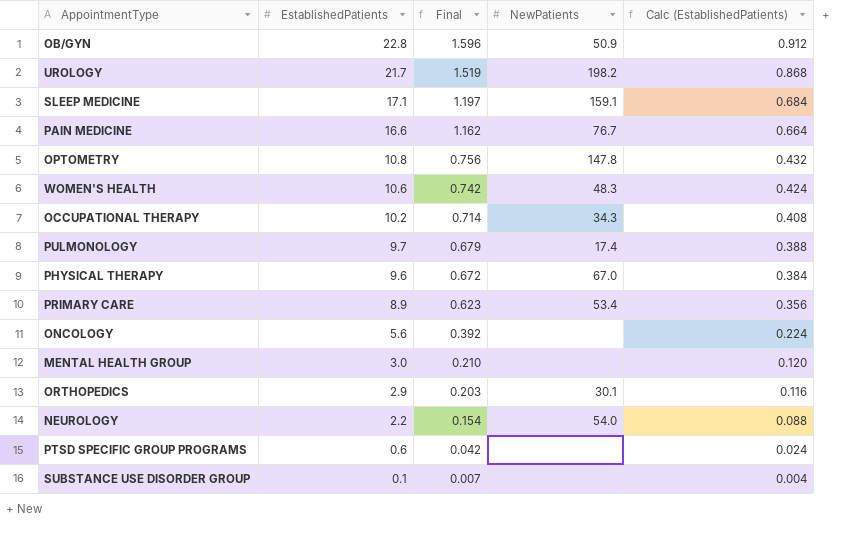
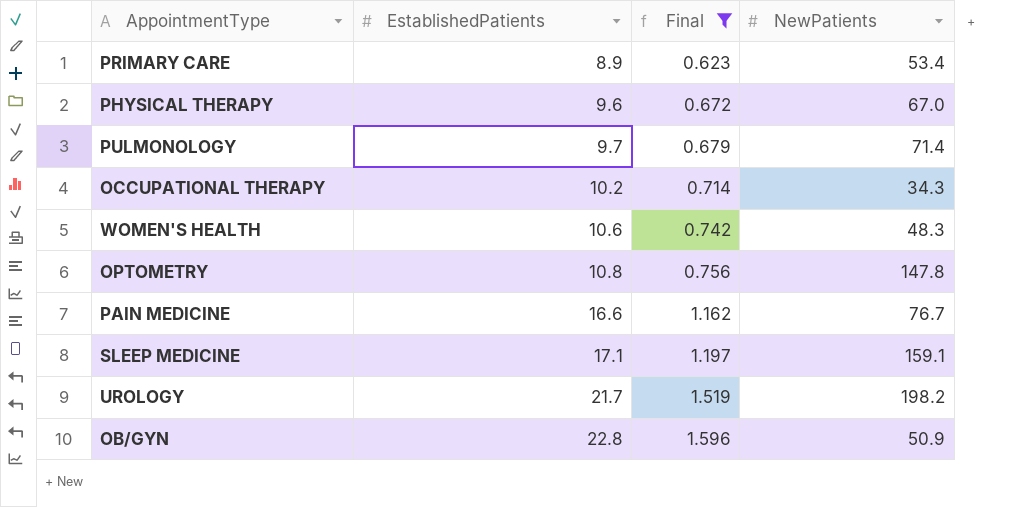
filter: none -> Final >= 0.623
row order: EstablishedPatients descending -> EstablishedPatients ascending
column Calc (EstablishedPatients) | formula: [EstablishedPatients] * 0.04 -> none
PULMONOLOGY | NewPatients: 17.4 -> 71.4

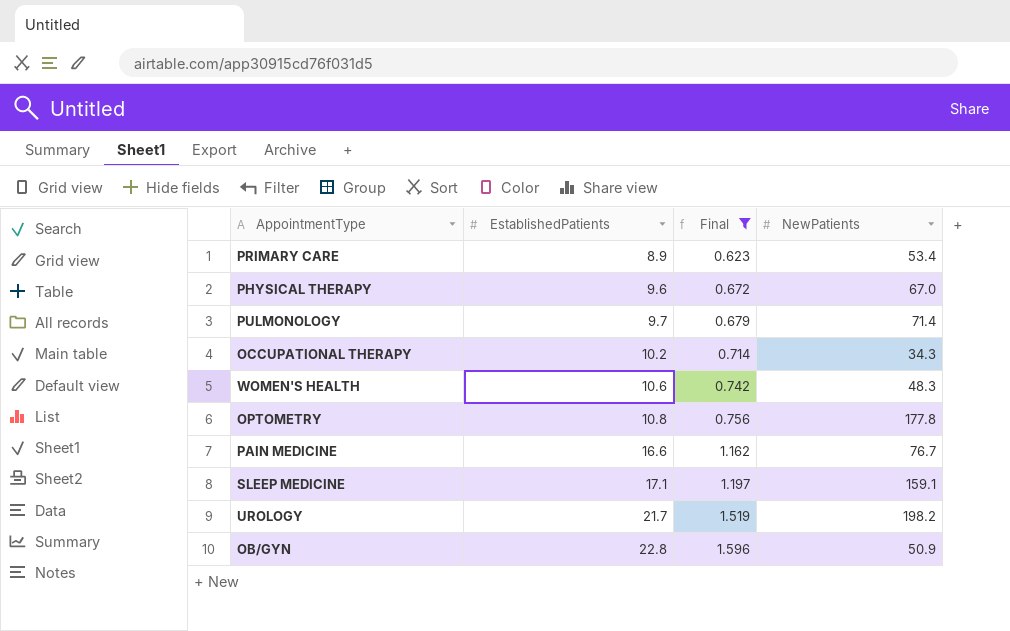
OPTOMETRY | NewPatients: 147.8 -> 177.8

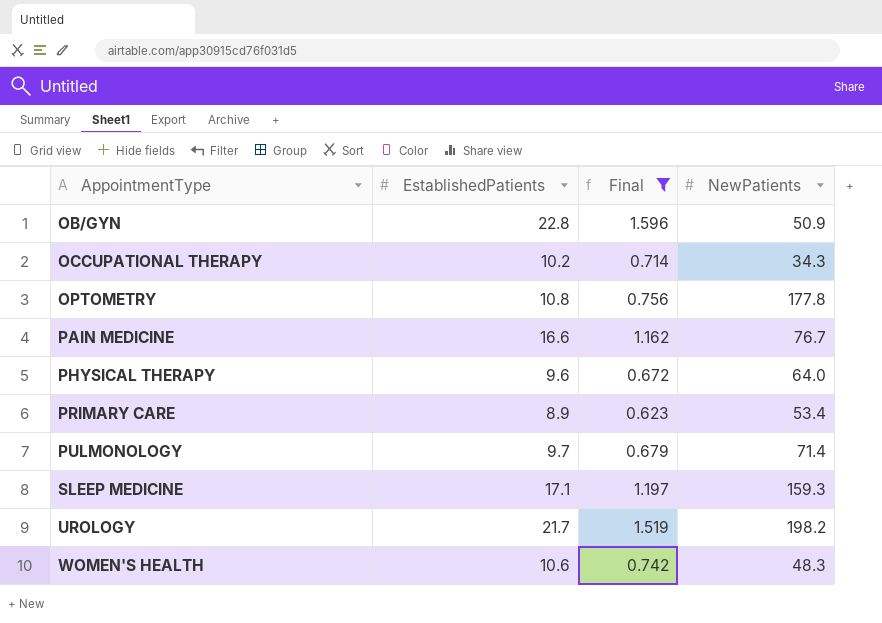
row order: EstablishedPatients ascending -> AppointmentType ascending
PHYSICAL THERAPY | NewPatients: 67.0 -> 64.0
SLEEP MEDICINE | NewPatients: 159.1 -> 159.3

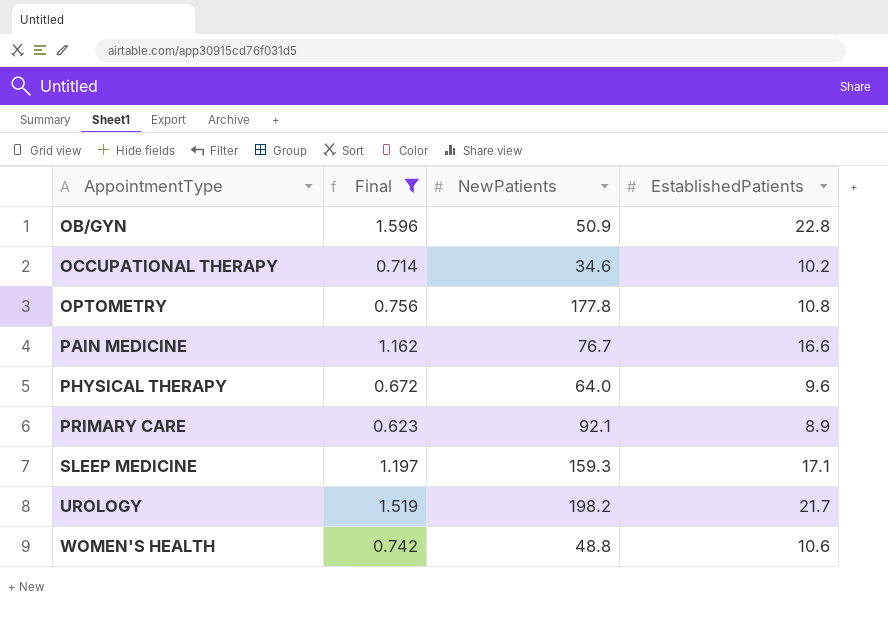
column EstablishedPatients | position: 2 -> 4
row PULMONOLOGY: 9.7 | 0.679 | 71.4 -> none
OCCUPATIONAL THERAPY | NewPatients: 34.3 -> 34.6
PRIMARY CARE | NewPatients: 53.4 -> 92.1
WOMEN'S HEALTH | NewPatients: 48.3 -> 48.8

